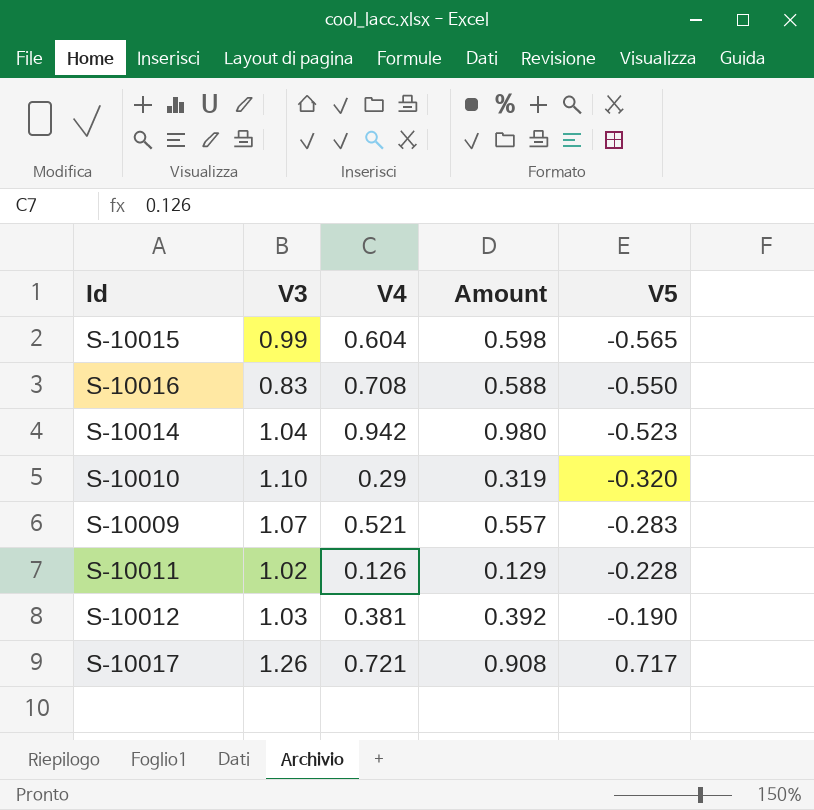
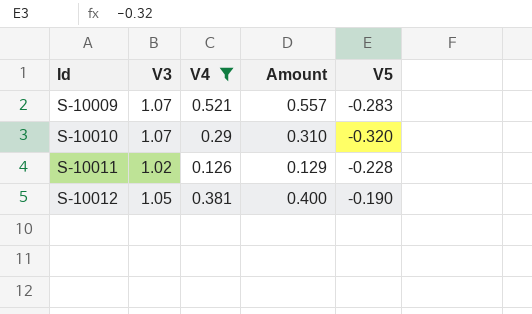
filter: none -> V4 <= 0.521
row order: V5 ascending -> Id ascending
S-10010 | V3: 1.10 -> 1.07
S-10010 | Amount: 0.319 -> 0.310
S-10012 | V3: 1.03 -> 1.05
S-10012 | Amount: 0.392 -> 0.400

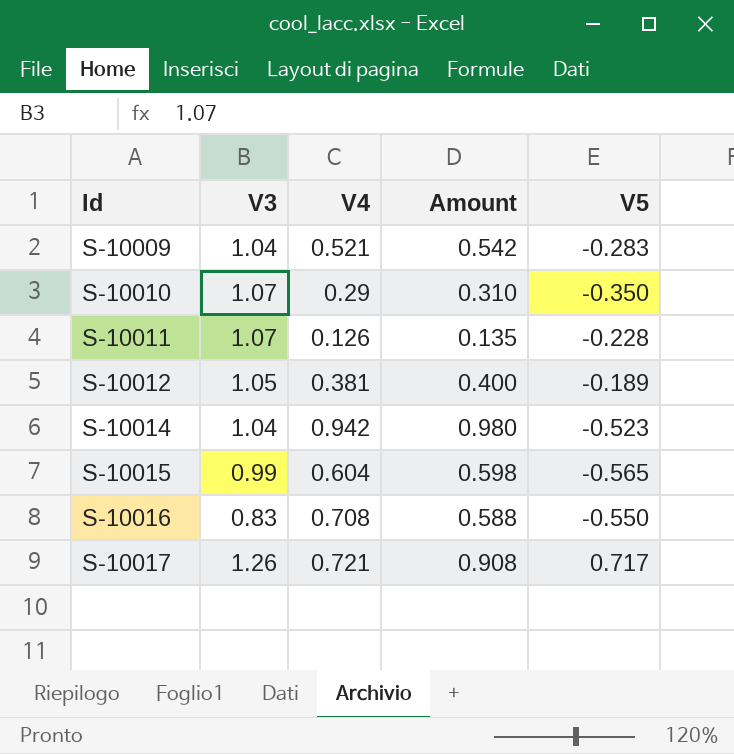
filter: V4 <= 0.521 -> none
S-10009 | V3: 1.07 -> 1.04
S-10009 | Amount: 0.557 -> 0.542
S-10010 | V5: -0.320 -> -0.350
S-10011 | V3: 1.02 -> 1.07
S-10011 | Amount: 0.129 -> 0.135
S-10012 | V5: -0.190 -> -0.189

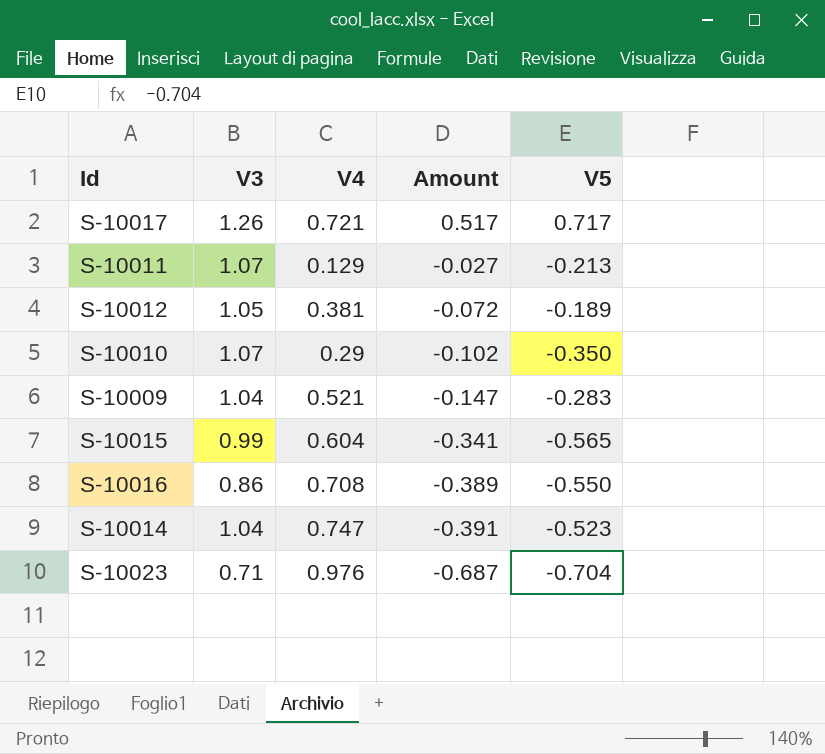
row order: Id ascending -> Amount descending
column Amount | formula: [V3] * [V4] -> [V4] * [V5]
S-10011 | V4: 0.126 -> 0.129
S-10011 | V5: -0.228 -> -0.213
S-10016 | V3: 0.83 -> 0.86
S-10014 | V4: 0.942 -> 0.747
row S-10023: none -> 0.71 | 0.976 | -0.687 | -0.704

